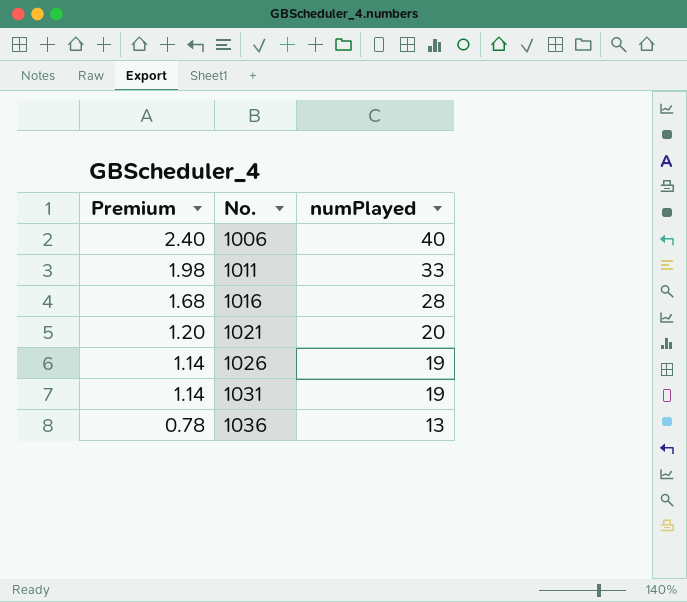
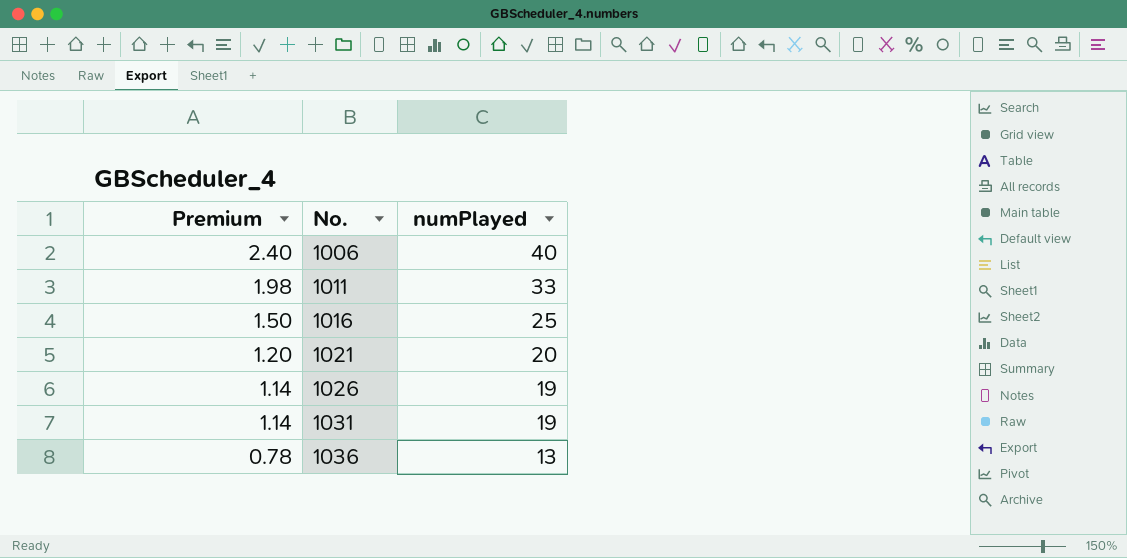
1016 | Premium: 1.68 -> 1.50
1016 | numPlayed: 28 -> 25

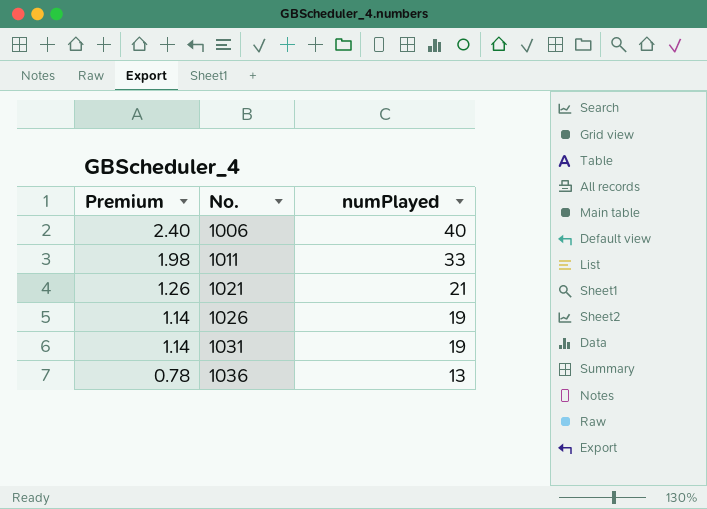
row 1016: 1.50 | 25 -> none
1021 | Premium: 1.20 -> 1.26
1021 | numPlayed: 20 -> 21

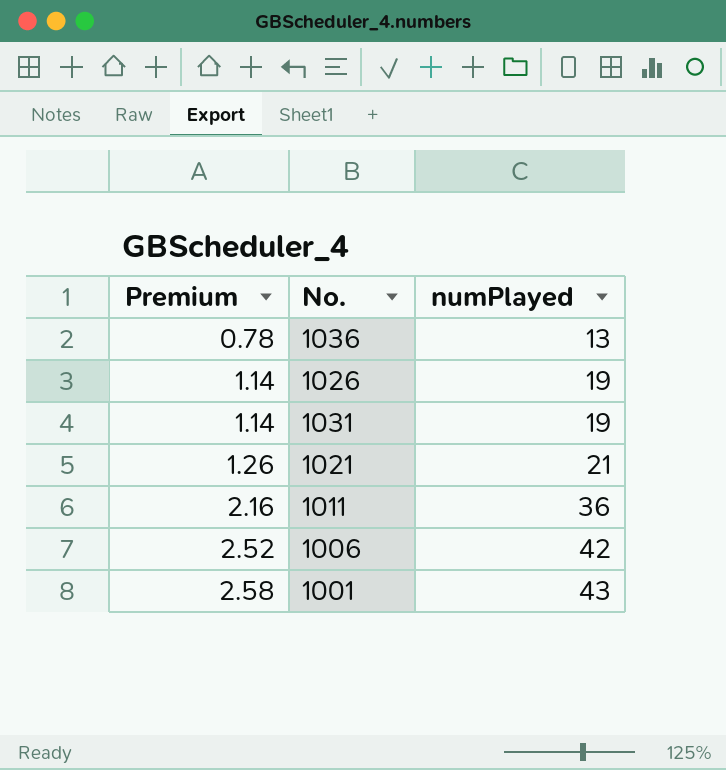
row order: Premium descending -> Premium ascending
1011 | Premium: 1.98 -> 2.16
1011 | numPlayed: 33 -> 36
1006 | Premium: 2.40 -> 2.52
1006 | numPlayed: 40 -> 42
row 1001: none -> 2.58 | 43

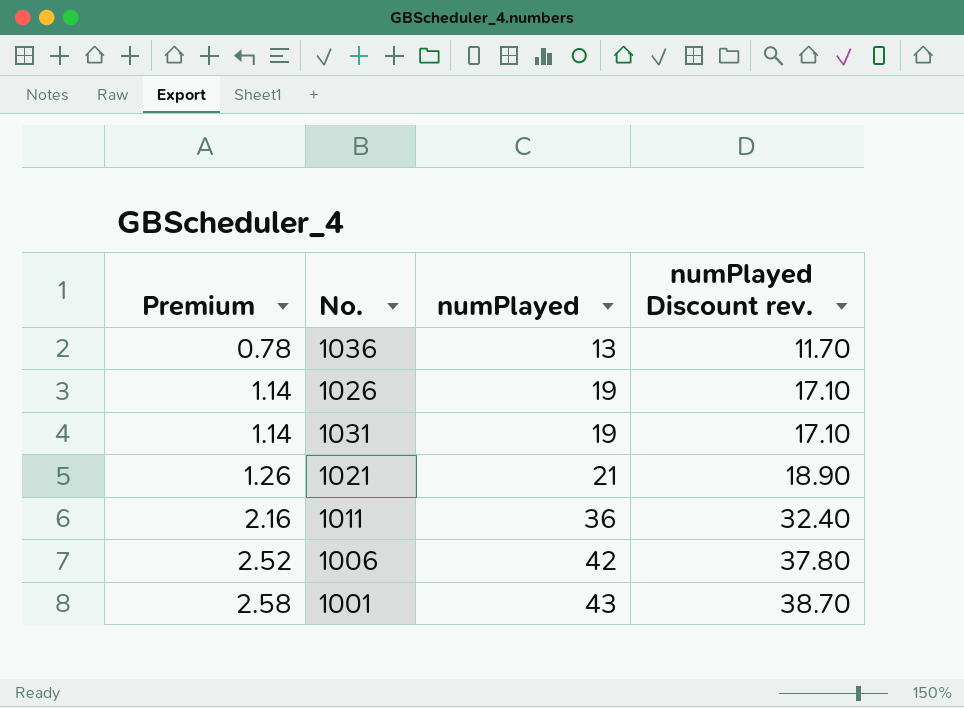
column numPlayed Discount rev. | formula: none -> [numPlayed] * 0.9

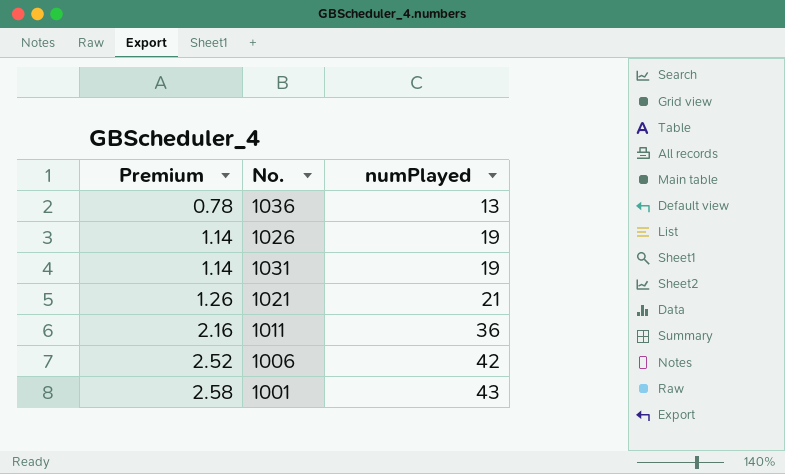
column numPlayed Discount rev. | formula: [numPlayed] * 0.9 -> none

